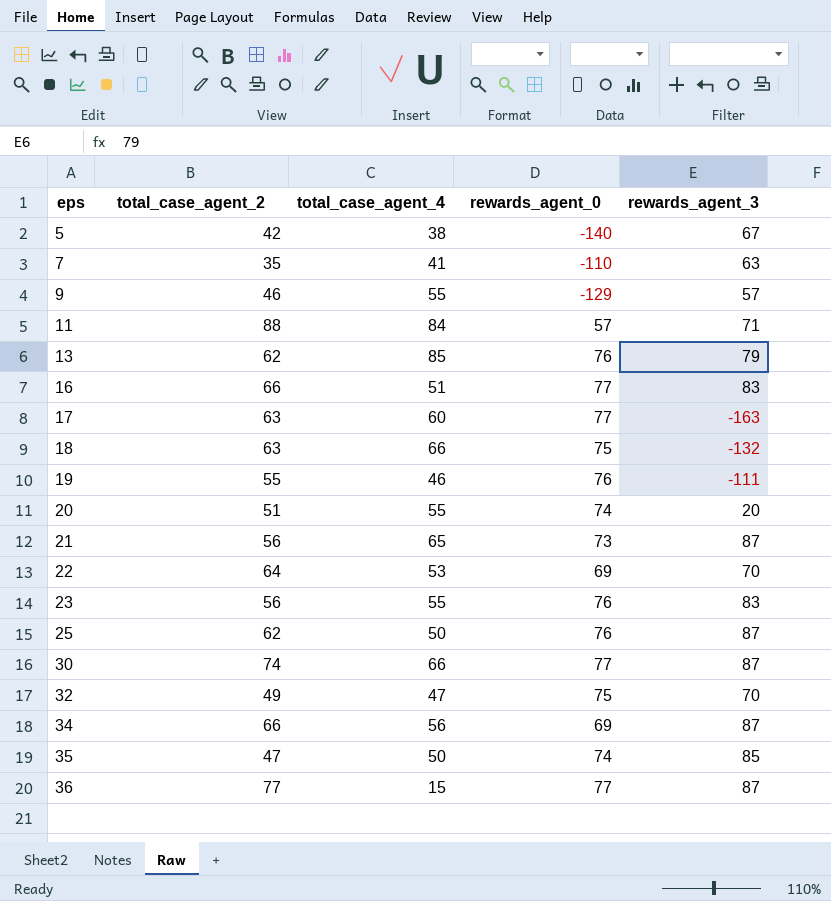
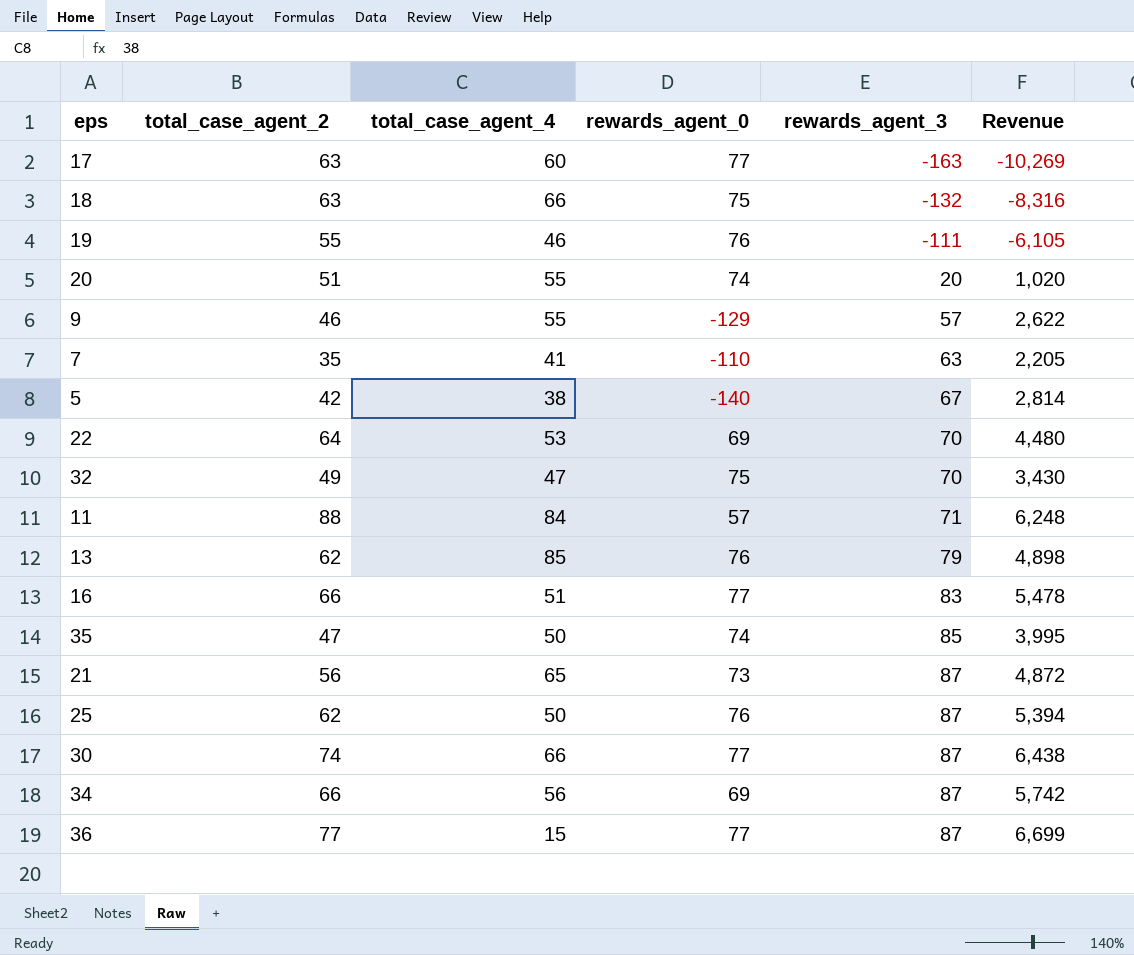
row order: eps ascending -> rewards_agent_3 ascending
column Revenue | formula: none -> [total_case_agent_2] * [rewards_agent_3]
row 23: 56 | 55 | 76 | 83 -> none

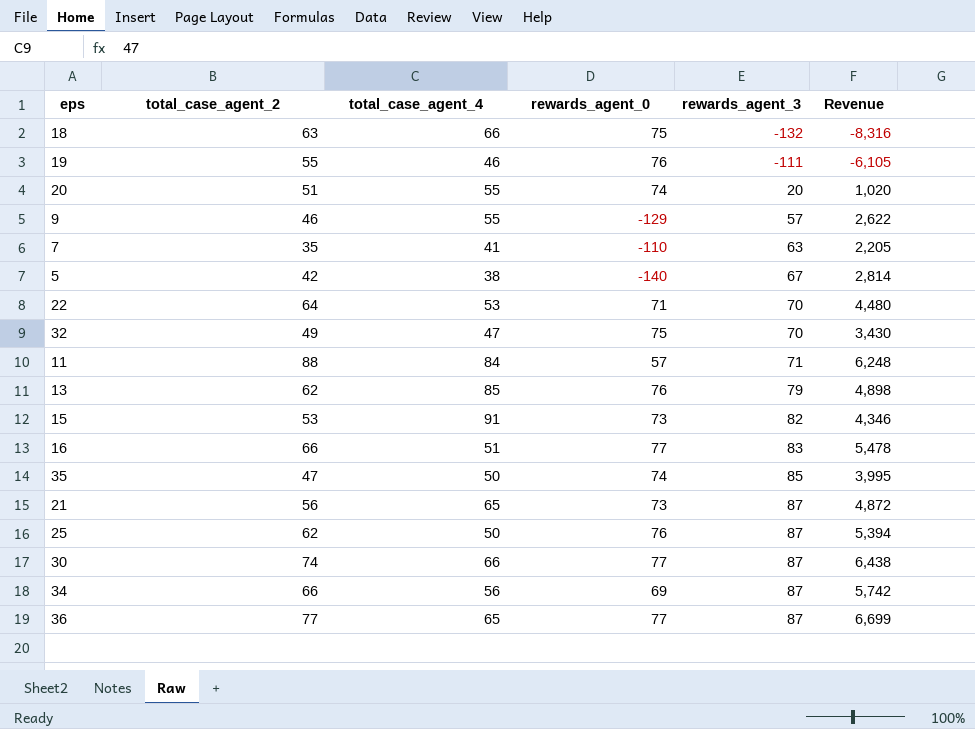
row 17: 63 | 60 | 77 | -163 | -10,269 -> none
22 | rewards_agent_0: 69 -> 71
row 15: none -> 53 | 91 | 73 | 82 | 4,346
36 | total_case_agent_4: 15 -> 65

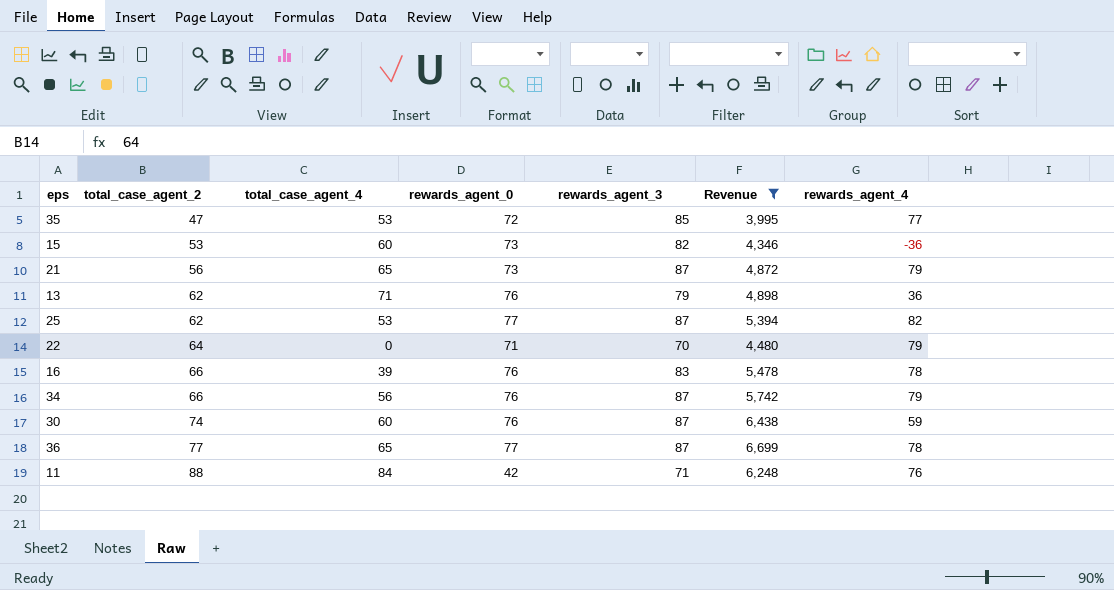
filter: none -> Revenue >= 3,995
row order: rewards_agent_3 ascending -> total_case_agent_2 ascending
column rewards_agent_4 | position: none -> 7
35 | total_case_agent_4: 50 -> 53
35 | rewards_agent_0: 74 -> 72
15 | total_case_agent_4: 91 -> 60
13 | total_case_agent_4: 85 -> 71
25 | total_case_agent_4: 50 -> 53
25 | rewards_agent_0: 76 -> 77
22 | total_case_agent_4: 53 -> 0
16 | total_case_agent_4: 51 -> 39
16 | rewards_agent_0: 77 -> 76
34 | rewards_agent_0: 69 -> 76
30 | total_case_agent_4: 66 -> 60
30 | rewards_agent_0: 77 -> 76
11 | rewards_agent_0: 57 -> 42

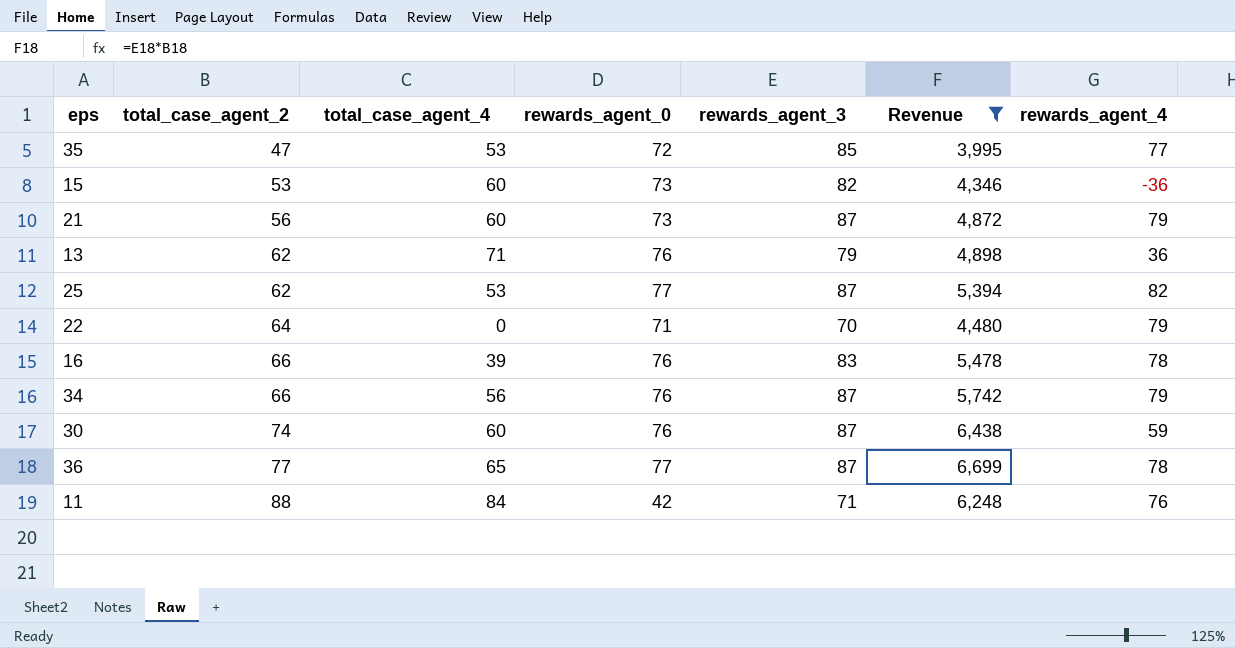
21 | total_case_agent_4: 65 -> 60

